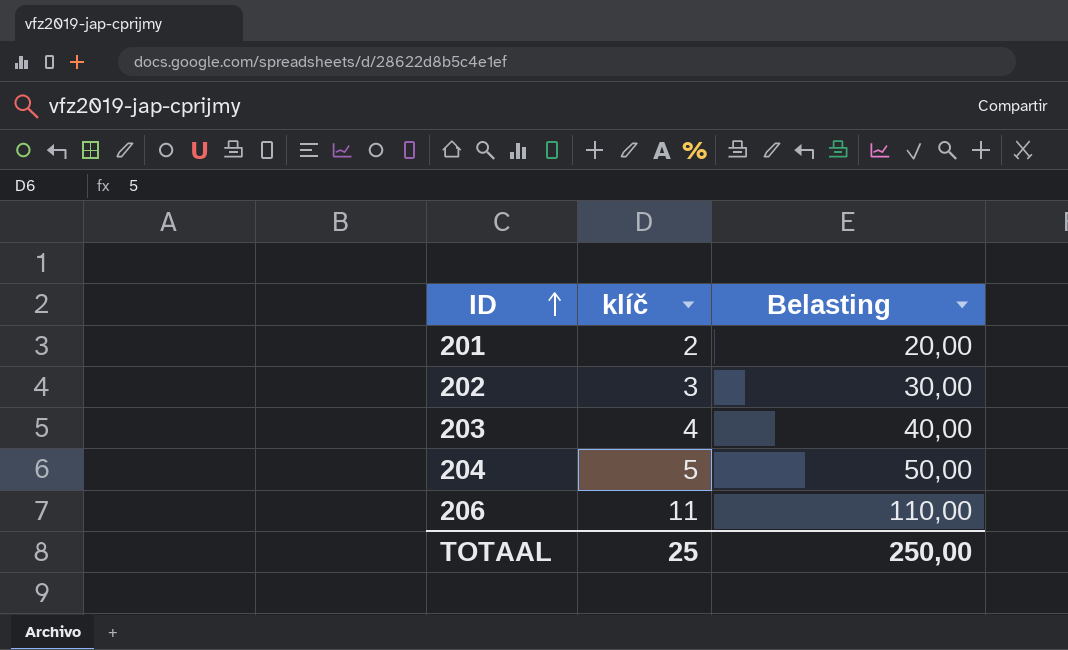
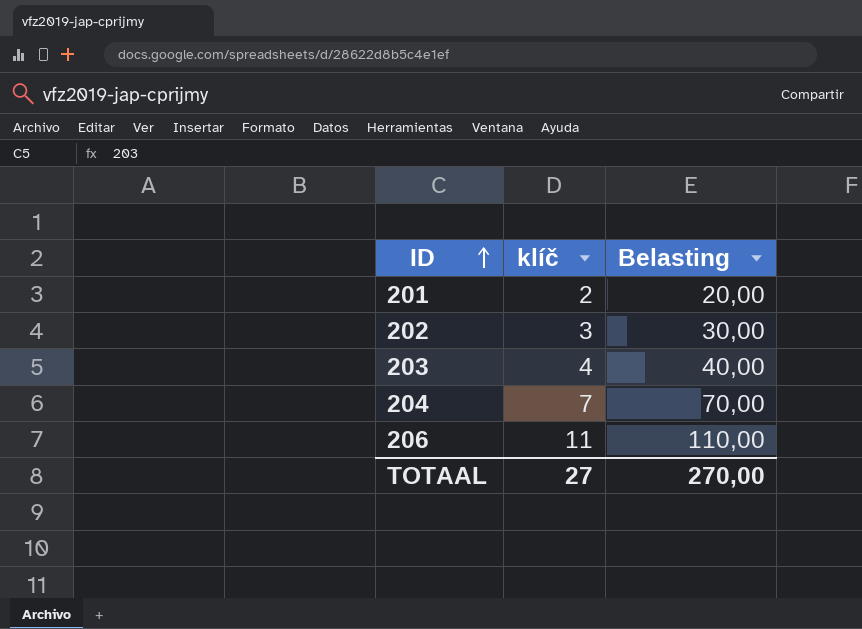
204 | klíč: 5 -> 7
204 | Belasting: 50,00 -> 70,00
TOTAAL | klíč: 25 -> 27
TOTAAL | Belasting: 250,00 -> 270,00

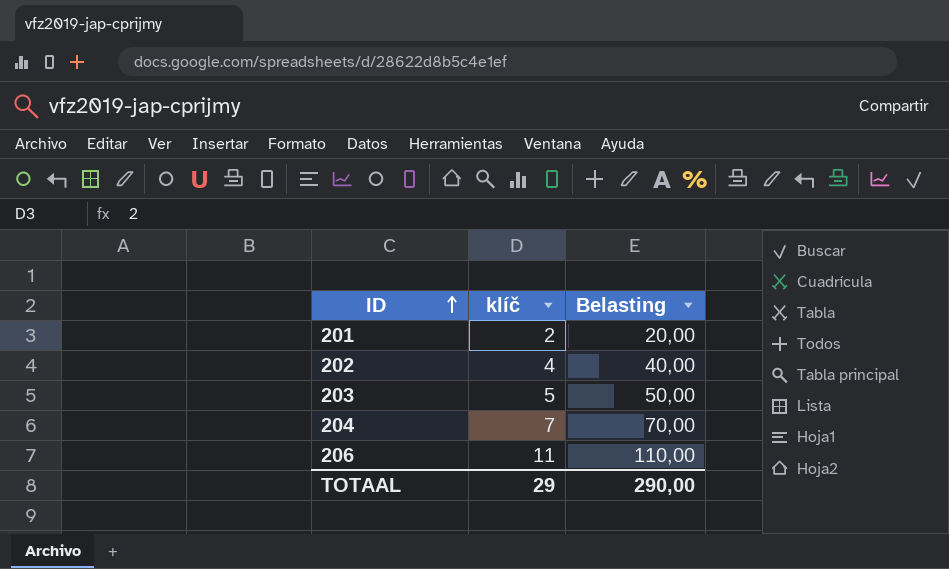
202 | klíč: 3 -> 4
202 | Belasting: 30,00 -> 40,00
203 | klíč: 4 -> 5
203 | Belasting: 40,00 -> 50,00
TOTAAL | klíč: 27 -> 29
TOTAAL | Belasting: 270,00 -> 290,00

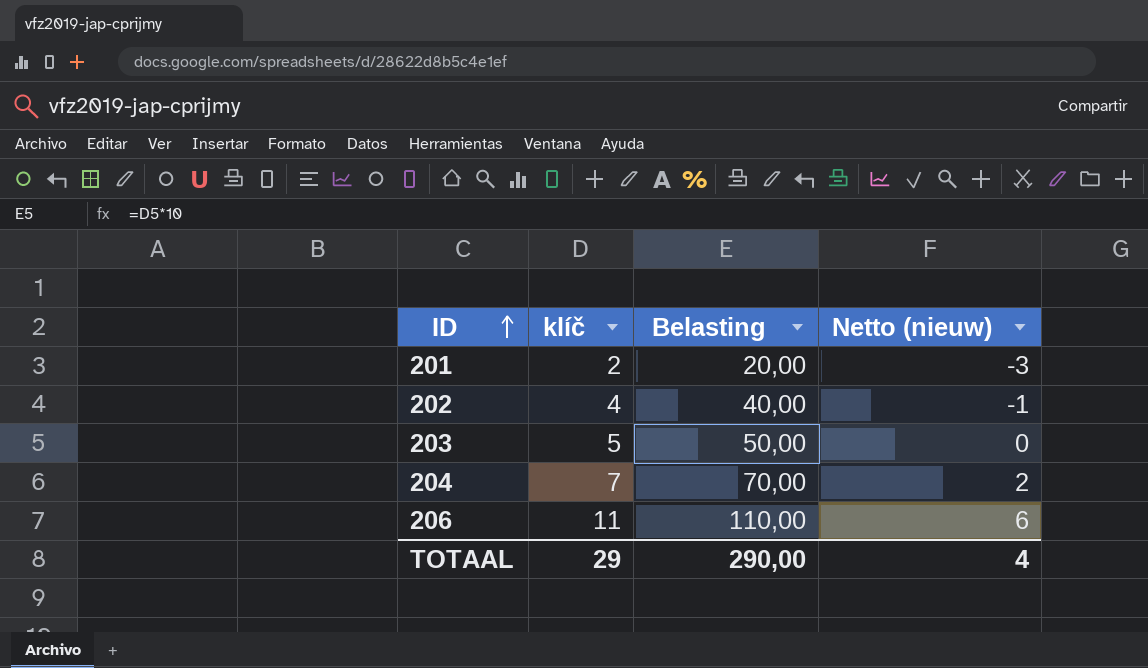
column Netto (nieuw) | formula: none -> [klíč] - 5

